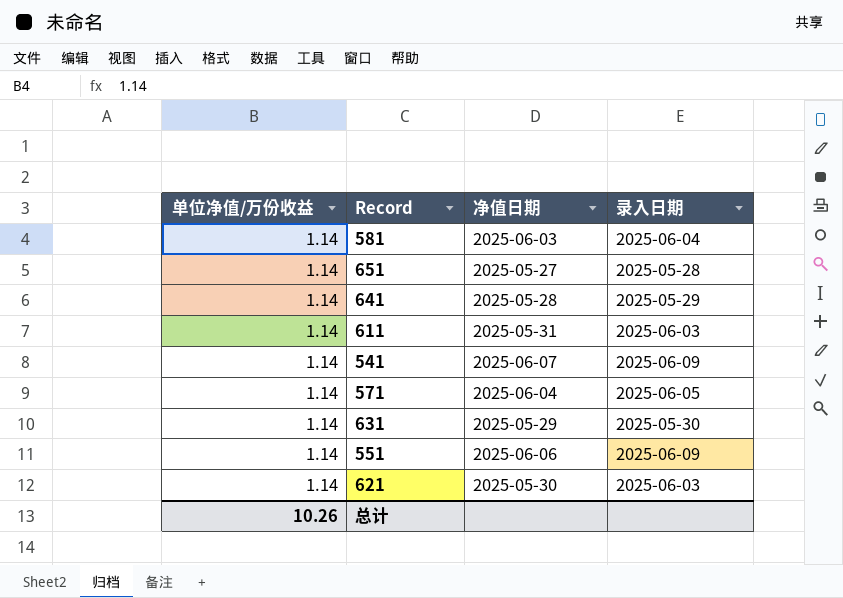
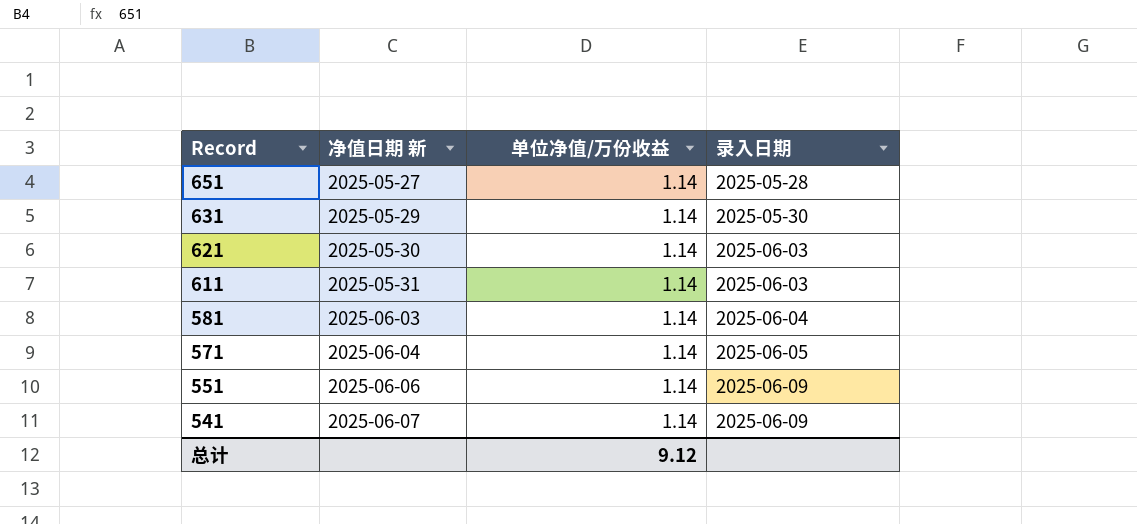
row order: none -> Record descending
column name: 净值日期 -> 净值日期 新
column 单位净值/万份收益 | position: 1 -> 3
row 641: 1.14 | 2025-05-28 | 2025-05-29 -> none
总计 | 单位净值/万份收益: 10.26 -> 9.12

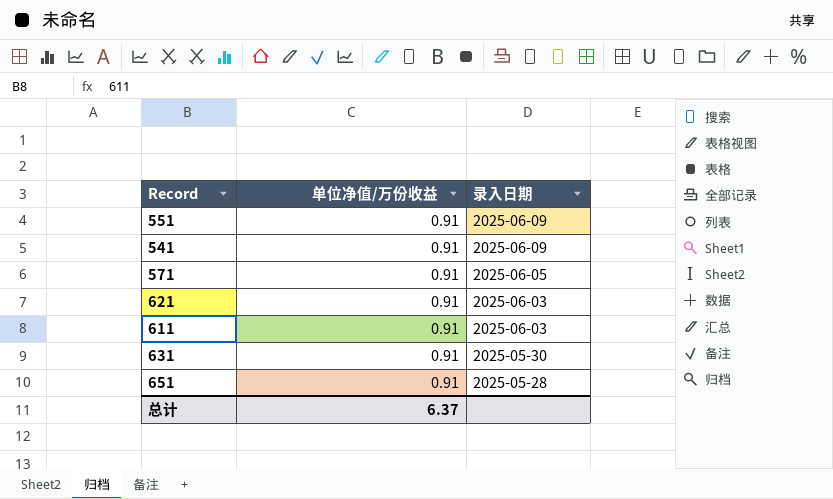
row order: Record descending -> 录入日期 descending
column 净值日期 新 | position: 2 -> none
row 581: 2025-06-03 | 1.14 | 2025-06-04 -> none
551 | 单位净值/万份收益: 1.14 -> 0.91
541 | 单位净值/万份收益: 1.14 -> 0.91
571 | 单位净值/万份收益: 1.14 -> 0.91
621 | 单位净值/万份收益: 1.14 -> 0.91
611 | 单位净值/万份收益: 1.14 -> 0.91
631 | 单位净值/万份收益: 1.14 -> 0.91
651 | 单位净值/万份收益: 1.14 -> 0.91
总计 | 单位净值/万份收益: 9.12 -> 6.37

